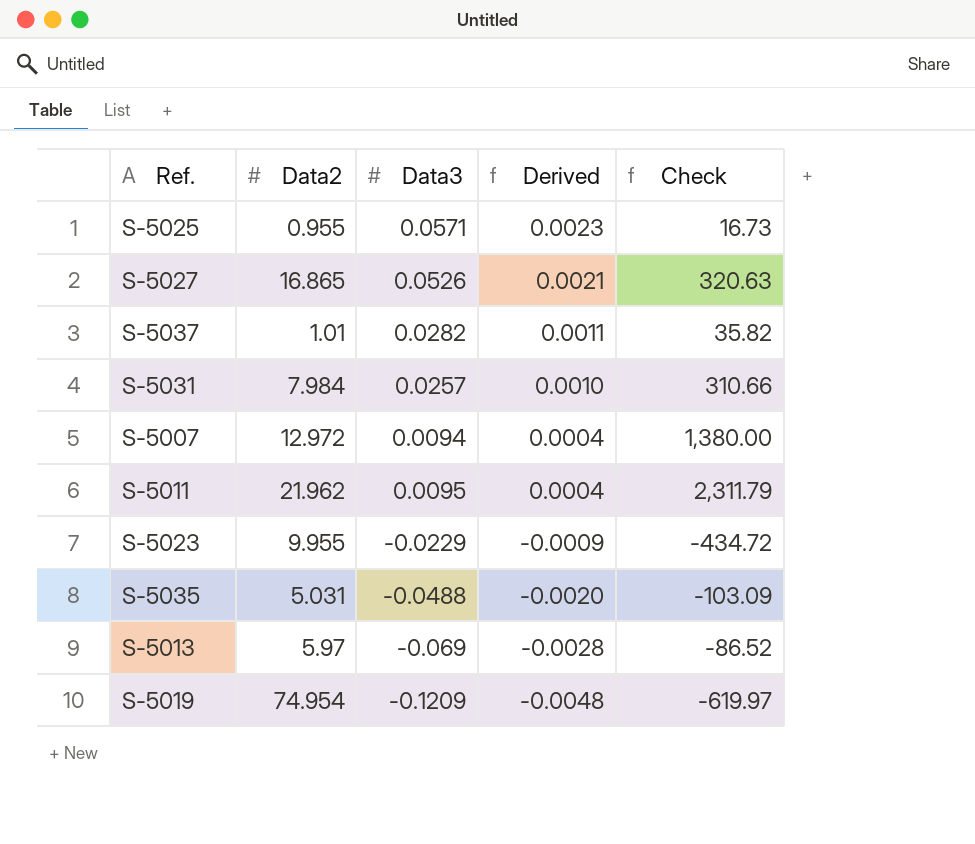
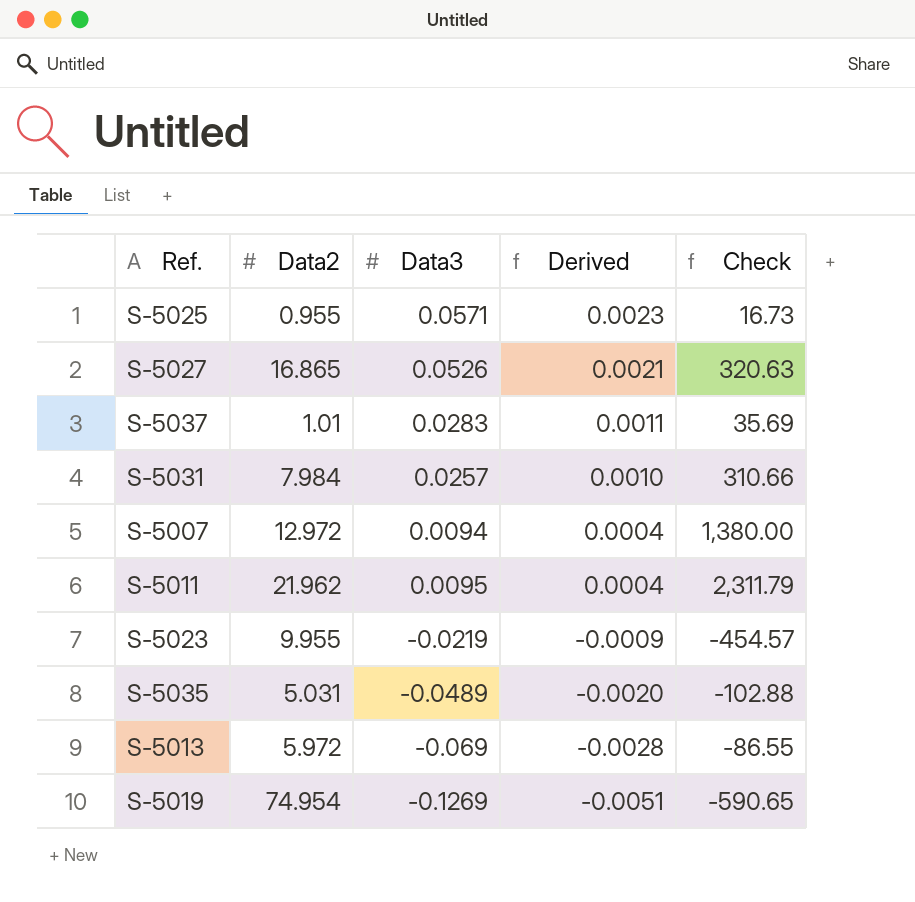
S-5037 | Data3: 0.0282 -> 0.0283
S-5037 | Check: 35.82 -> 35.69
S-5023 | Data3: -0.0229 -> -0.0219
S-5023 | Check: -434.72 -> -454.57
S-5035 | Data3: -0.0488 -> -0.0489
S-5035 | Check: -103.09 -> -102.88
S-5013 | Data2: 5.97 -> 5.972
S-5013 | Check: -86.52 -> -86.55
S-5019 | Data3: -0.1209 -> -0.1269
S-5019 | Derived: -0.0048 -> -0.0051
S-5019 | Check: -619.97 -> -590.65

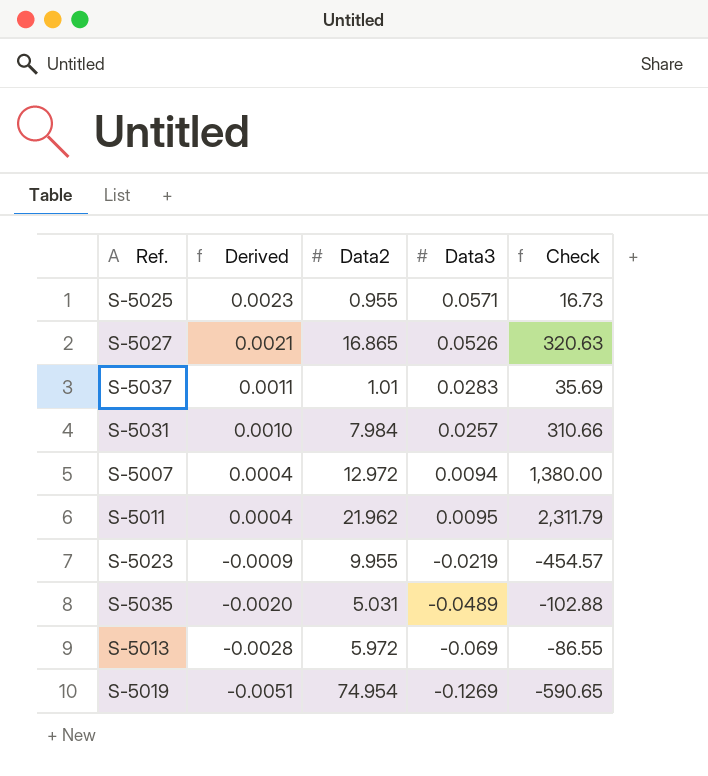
column Derived | position: 4 -> 2

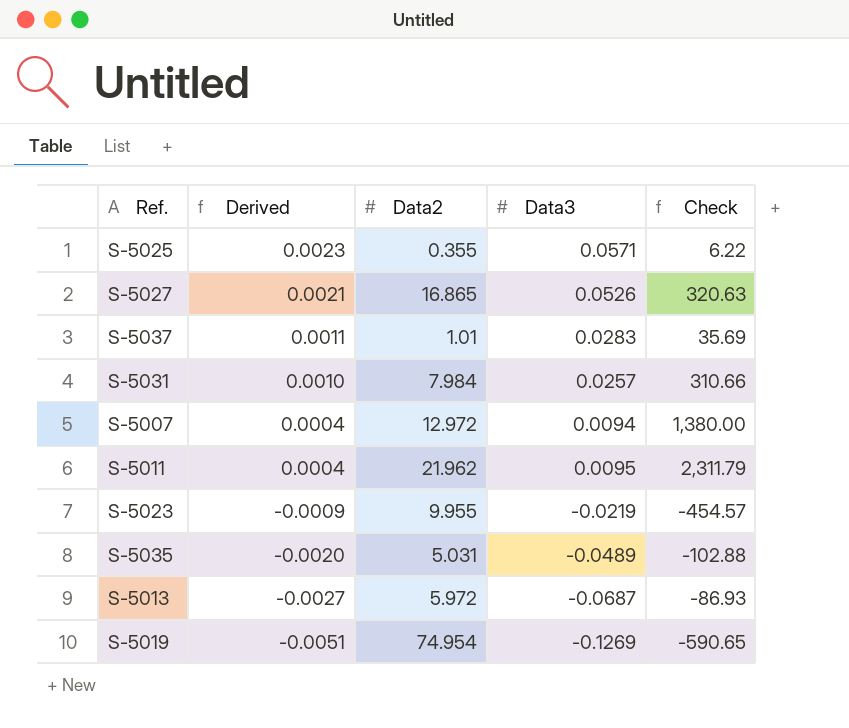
S-5025 | Data2: 0.955 -> 0.355
S-5025 | Check: 16.73 -> 6.22
S-5013 | Derived: -0.0028 -> -0.0027
S-5013 | Data3: -0.069 -> -0.0687
S-5013 | Check: -86.55 -> -86.93

